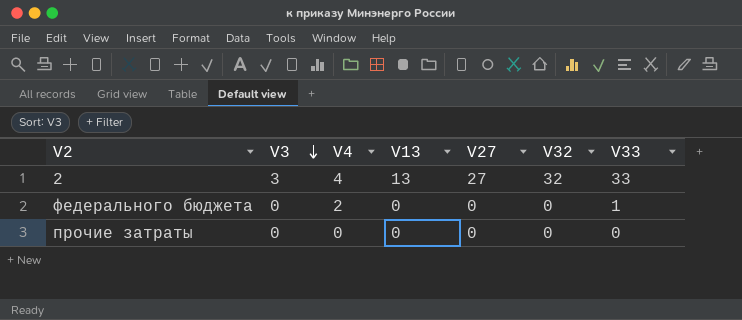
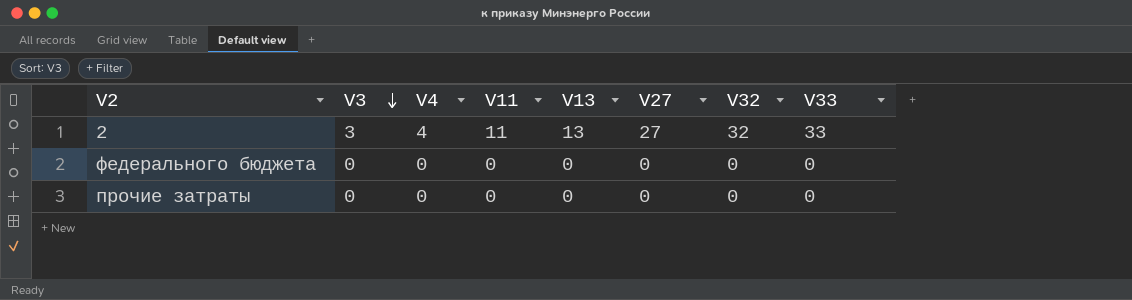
column V11 | position: none -> 4
федерального бюджета | V4: 2 -> 0
федерального бюджета | V33: 1 -> 0

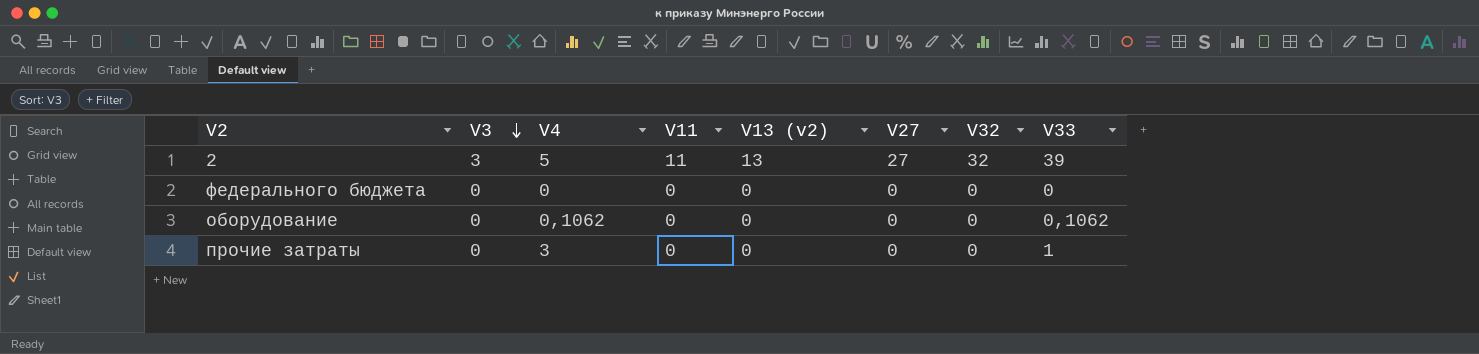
column name: V13 -> V13 (v2)
2 | V4: 4 -> 5
2 | V33: 33 -> 39
row оборудование: none -> 0 | 0,1062 | 0 | 0 | 0 | 0 | 0,1062
прочие затраты | V4: 0 -> 3
прочие затраты | V33: 0 -> 1

